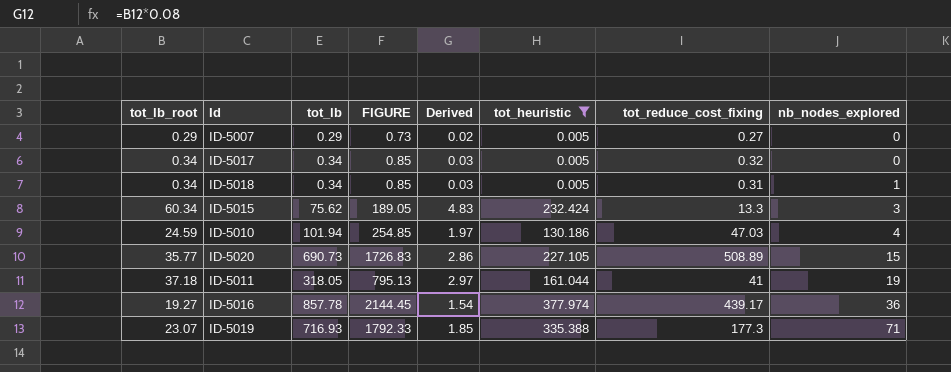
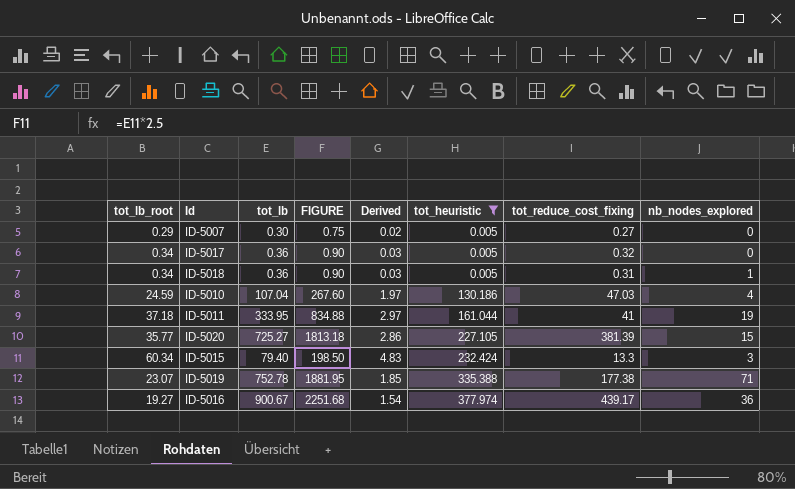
row order: nb_nodes_explored ascending -> tot_heuristic ascending
ID-5007 | tot_lb: 0.29 -> 0.30
ID-5007 | FIGURE: 0.73 -> 0.75
ID-5017 | tot_lb: 0.34 -> 0.36
ID-5017 | FIGURE: 0.85 -> 0.90
ID-5018 | tot_lb: 0.34 -> 0.36
ID-5018 | FIGURE: 0.85 -> 0.90
ID-5010 | tot_lb: 101.94 -> 107.04
ID-5010 | FIGURE: 254.85 -> 267.60
ID-5011 | tot_lb: 318.05 -> 333.95
ID-5011 | FIGURE: 795.13 -> 834.88
ID-5020 | tot_lb: 690.73 -> 725.27
ID-5020 | FIGURE: 1726.83 -> 1813.18
ID-5020 | tot_reduce_cost_fixing: 508.89 -> 381.39
ID-5015 | tot_lb: 75.62 -> 79.40
ID-5015 | FIGURE: 189.05 -> 198.50
ID-5019 | tot_lb: 716.93 -> 752.78
ID-5019 | FIGURE: 1792.33 -> 1881.95
ID-5019 | tot_reduce_cost_fixing: 177.3 -> 177.38
ID-5016 | tot_lb: 857.78 -> 900.67
ID-5016 | FIGURE: 2144.45 -> 2251.68

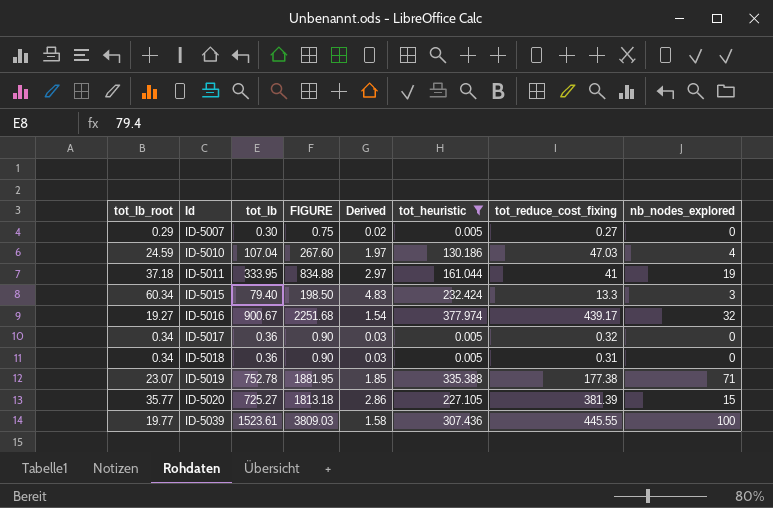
row order: tot_heuristic ascending -> Id ascending
ID-5016 | nb_nodes_explored: 36 -> 32
ID-5018 | nb_nodes_explored: 1 -> 0
row ID-5039: none -> 19.77 | 1523.61 | 3809.03 | 1.58 | 307.436 | 445.55 | 100

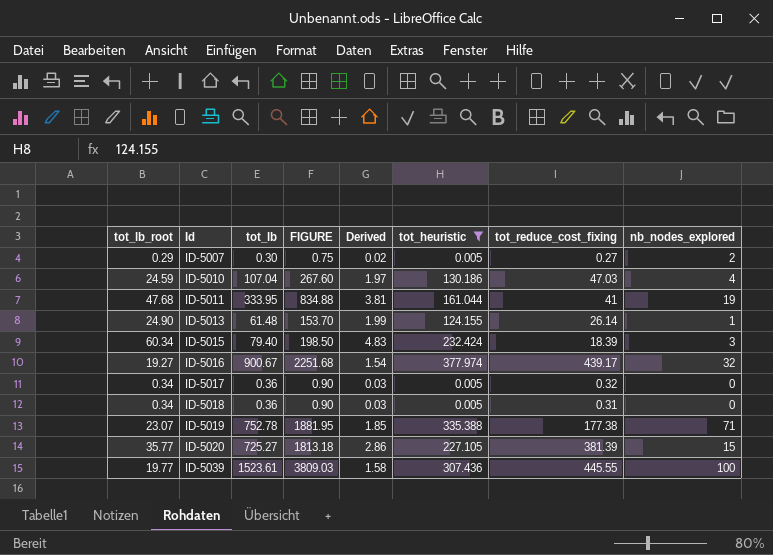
ID-5007 | nb_nodes_explored: 0 -> 2
ID-5011 | tot_lb_root: 37.18 -> 47.68
ID-5011 | Derived: 2.97 -> 3.81
row ID-5013: none -> 24.90 | 61.48 | 153.70 | 1.99 | 124.155 | 26.14 | 1
ID-5015 | tot_reduce_cost_fixing: 13.3 -> 18.39

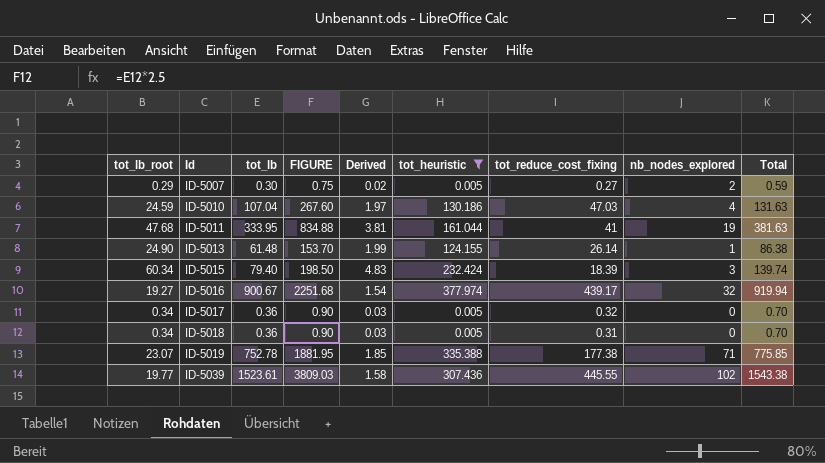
column Total | formula: none -> [tot_lb_root] + [tot_lb]
row ID-5020: 35.77 | 725.27 | 1813.18 | 2.86 | 227.105 | 381.39 | 15 -> none
ID-5039 | nb_nodes_explored: 100 -> 102

